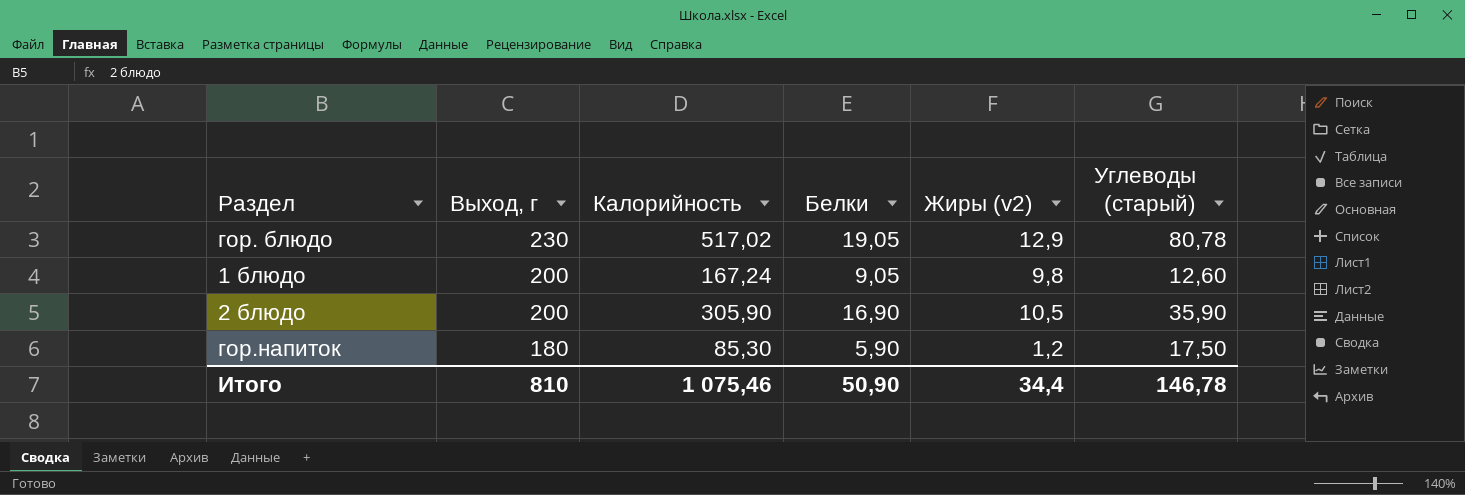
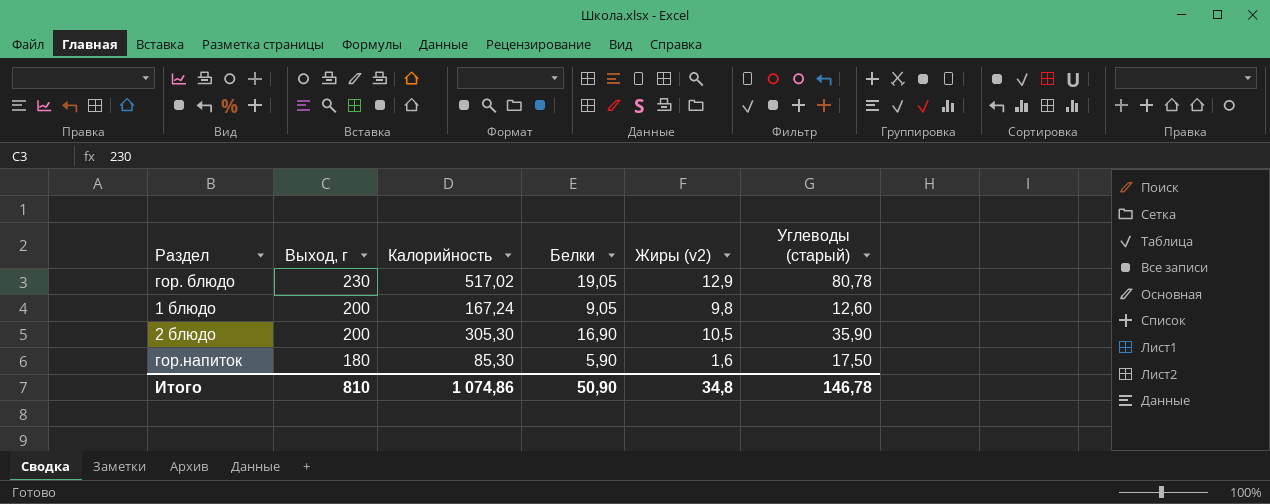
2 блюдо | Калорийность: 305,90 -> 305,30
гор.напиток | Жиры (v2): 1,2 -> 1,6
Итого | Калорийность: 1 075,46 -> 1 074,86
Итого | Жиры (v2): 34,4 -> 34,8

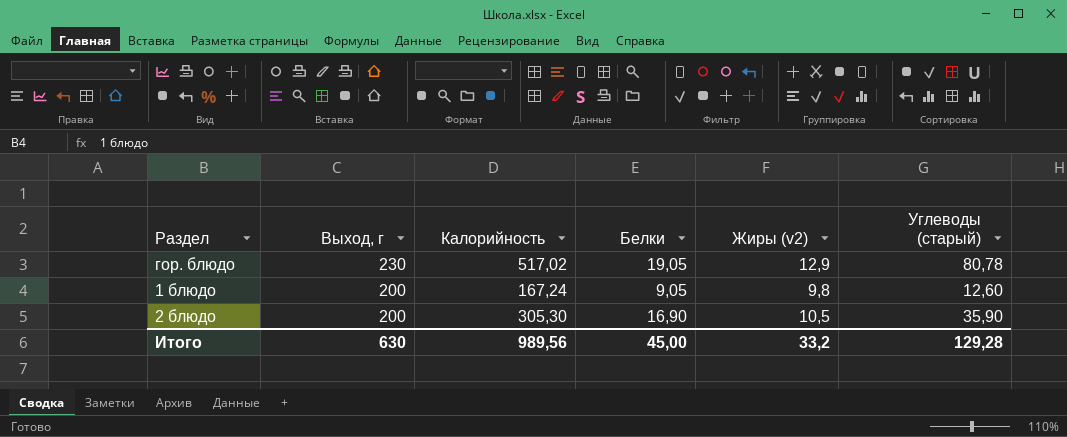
row гор.напиток: 180 | 85,30 | 5,90 | 1,6 | 17,50 -> none
Итого | Выход, г: 810 -> 630
Итого | Калорийность: 1 074,86 -> 989,56
Итого | Белки: 50,90 -> 45,00
Итого | Жиры (v2): 34,8 -> 33,2
Итого | Углеводы (старый): 146,78 -> 129,28

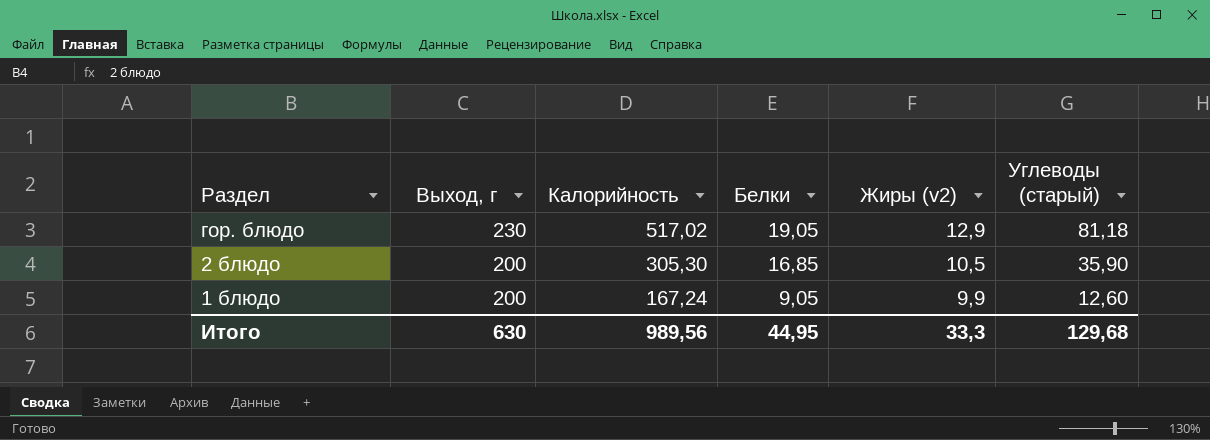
row order: Выход, г descending -> Раздел descending
гор. блюдо | Углеводы (старый): 80,78 -> 81,18
2 блюдо | Белки: 16,90 -> 16,85
1 блюдо | Жиры (v2): 9,8 -> 9,9
Итого | Белки: 45,00 -> 44,95
Итого | Жиры (v2): 33,2 -> 33,3
Итого | Углеводы (старый): 129,28 -> 129,68

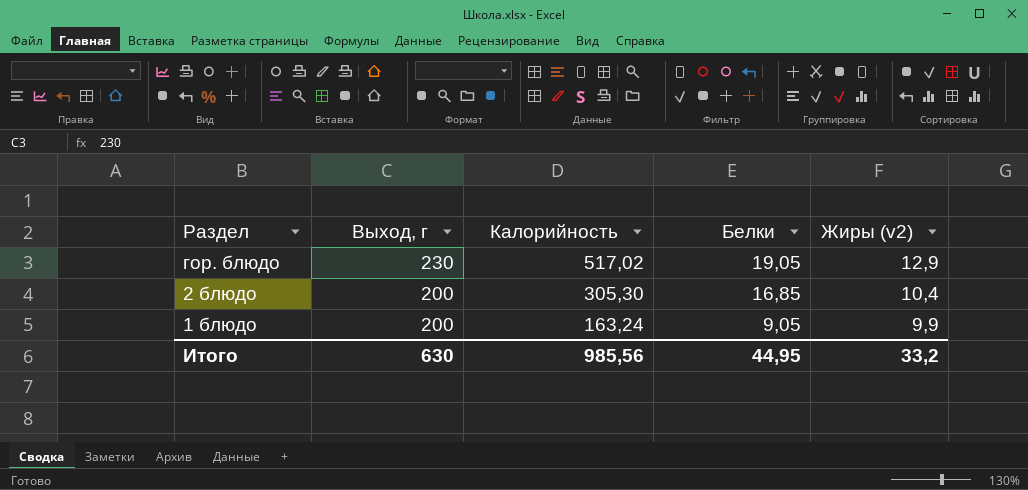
column Углеводы (старый) | position: 6 -> none
2 блюдо | Жиры (v2): 10,5 -> 10,4
1 блюдо | Калорийность: 167,24 -> 163,24
Итого | Калорийность: 989,56 -> 985,56
Итого | Жиры (v2): 33,3 -> 33,2

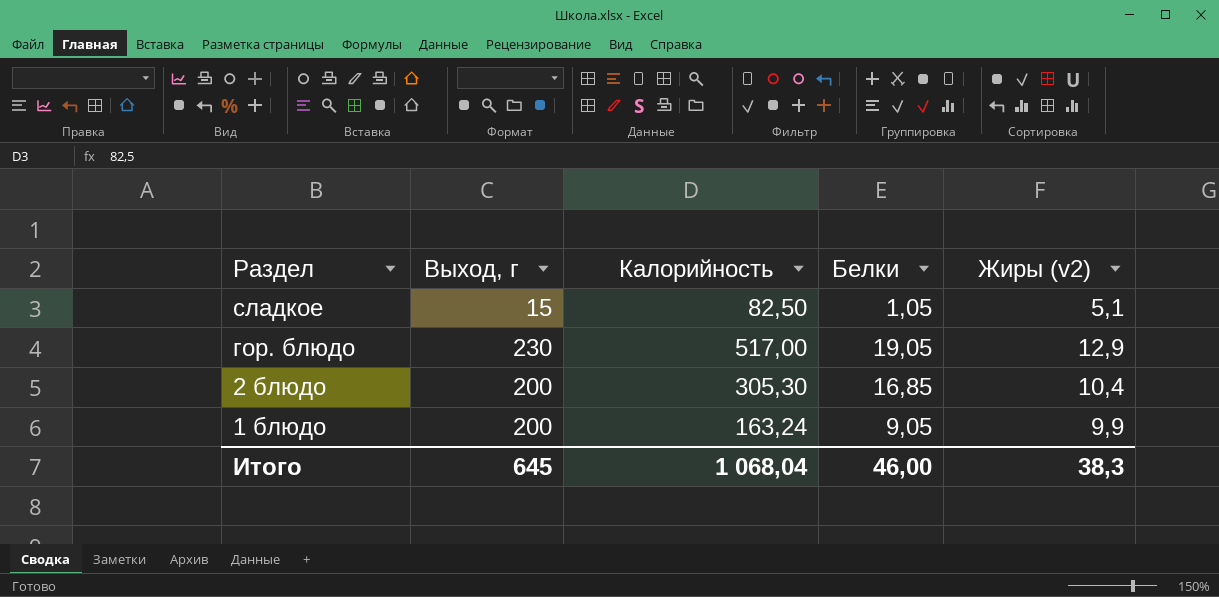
row сладкое: none -> 15 | 82,50 | 1,05 | 5,1
гор. блюдо | Калорийность: 517,02 -> 517,00
Итого | Выход, г: 630 -> 645
Итого | Калорийность: 985,56 -> 1 068,04
Итого | Белки: 44,95 -> 46,00
Итого | Жиры (v2): 33,2 -> 38,3

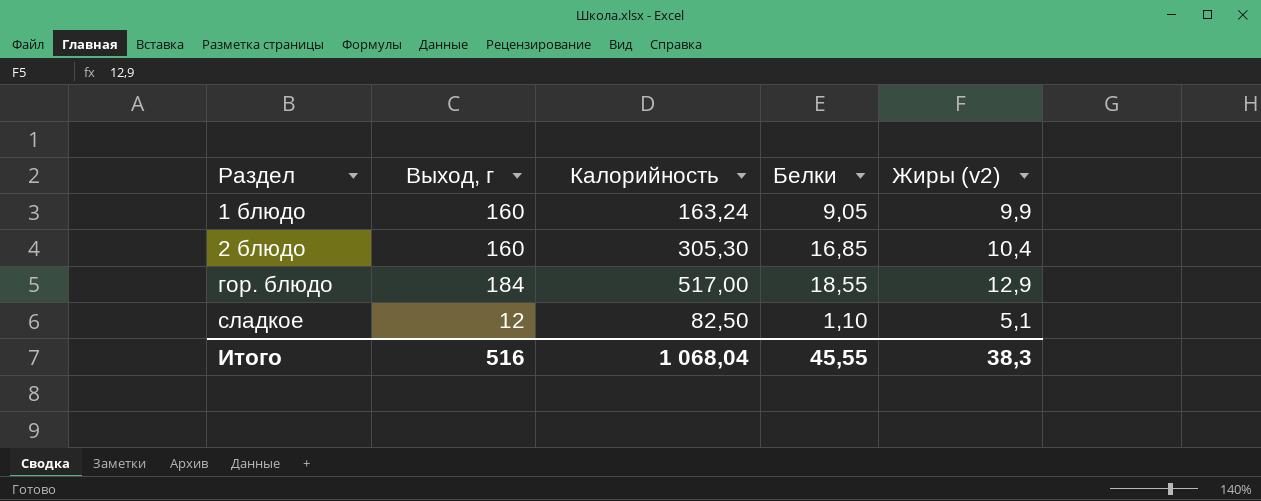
row order: Раздел descending -> Раздел ascending
1 блюдо | Выход, г: 200 -> 160
2 блюдо | Выход, г: 200 -> 160
гор. блюдо | Выход, г: 230 -> 184
гор. блюдо | Белки: 19,05 -> 18,55
сладкое | Выход, г: 15 -> 12
сладкое | Белки: 1,05 -> 1,10
Итого | Выход, г: 645 -> 516
Итого | Белки: 46,00 -> 45,55

